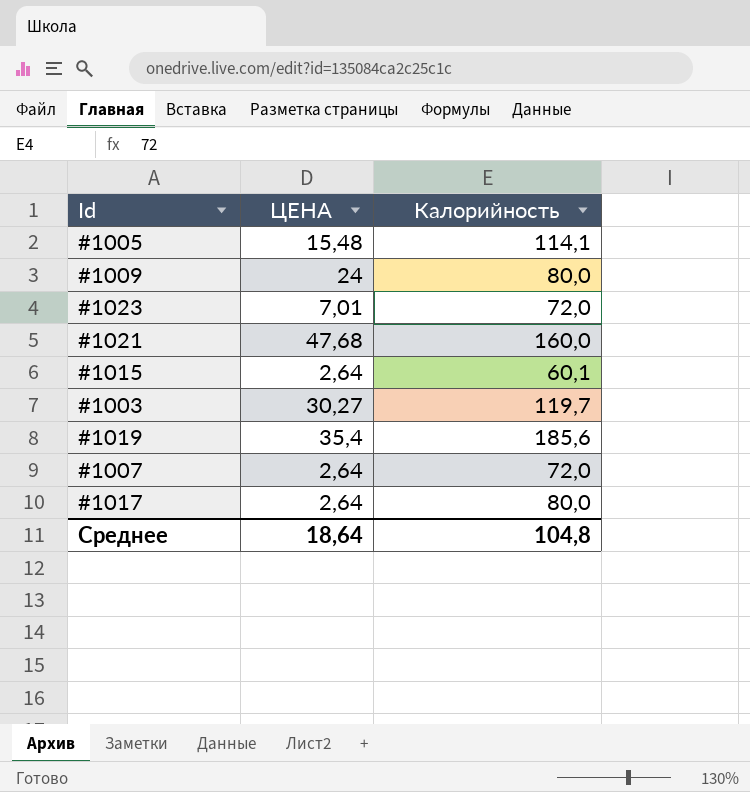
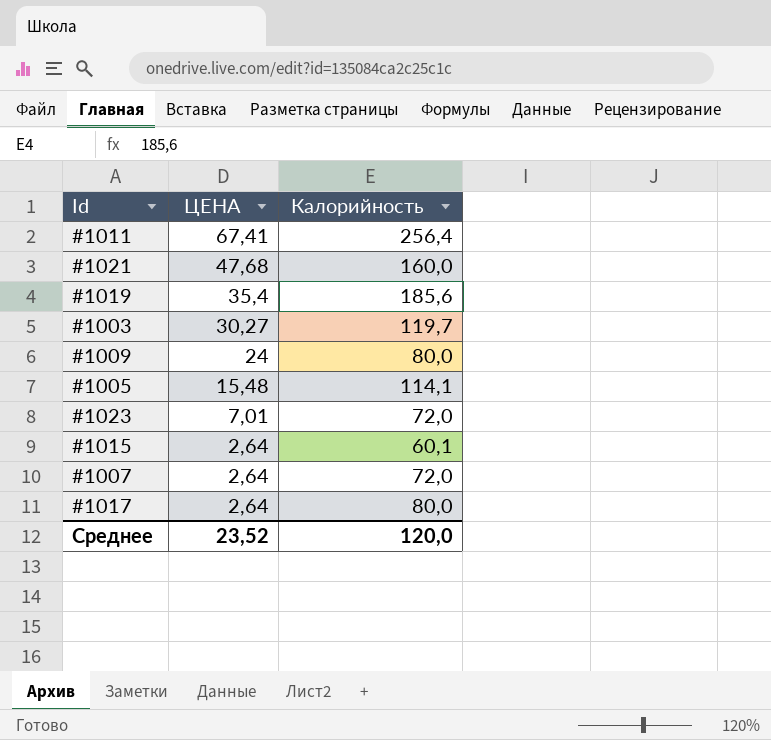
row order: none -> ЦЕНА descending
row #1011: none -> 67,41 | 256,4
Среднее | ЦЕНА: 18,64 -> 23,52
Среднее | Калорийность: 104,8 -> 120,0

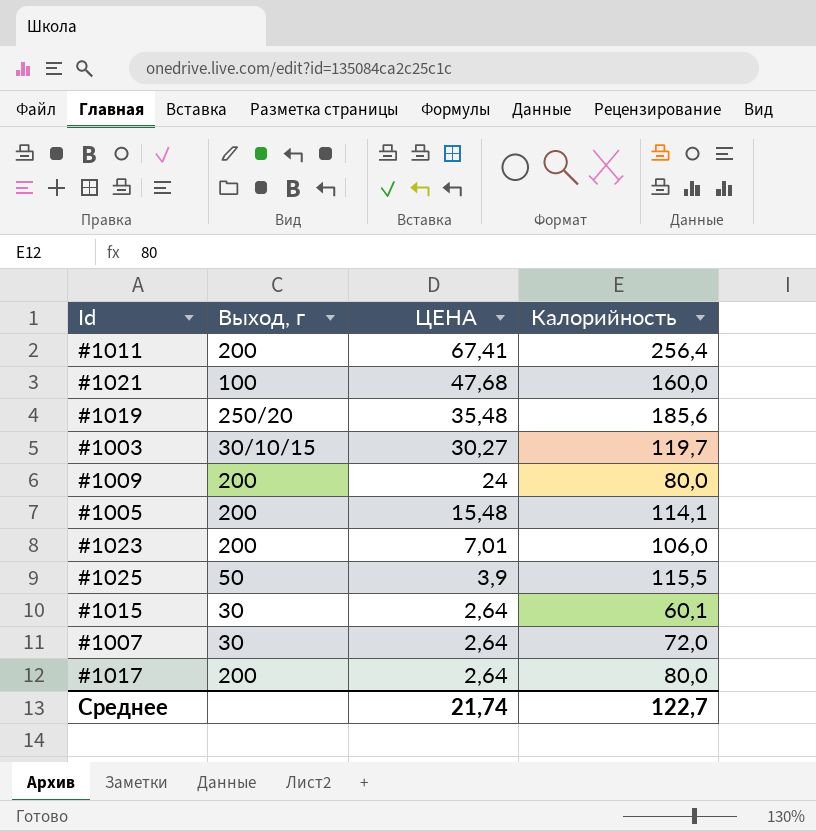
column Выход, г | position: none -> 2
#1019 | ЦЕНА: 35,4 -> 35,48
#1023 | Калорийность: 72,0 -> 106,0
row #1025: none -> 50 | 3,9 | 115,5
Среднее | ЦЕНА: 23,52 -> 21,74
Среднее | Калорийность: 120,0 -> 122,7

